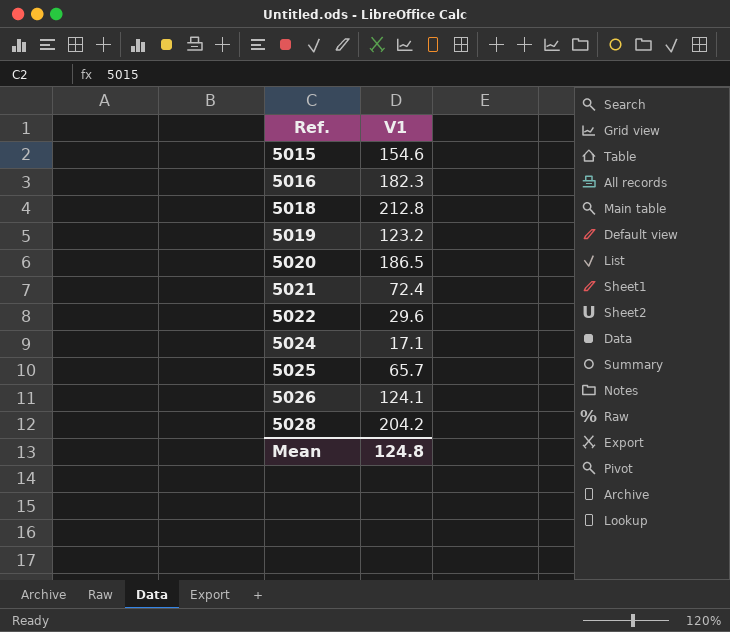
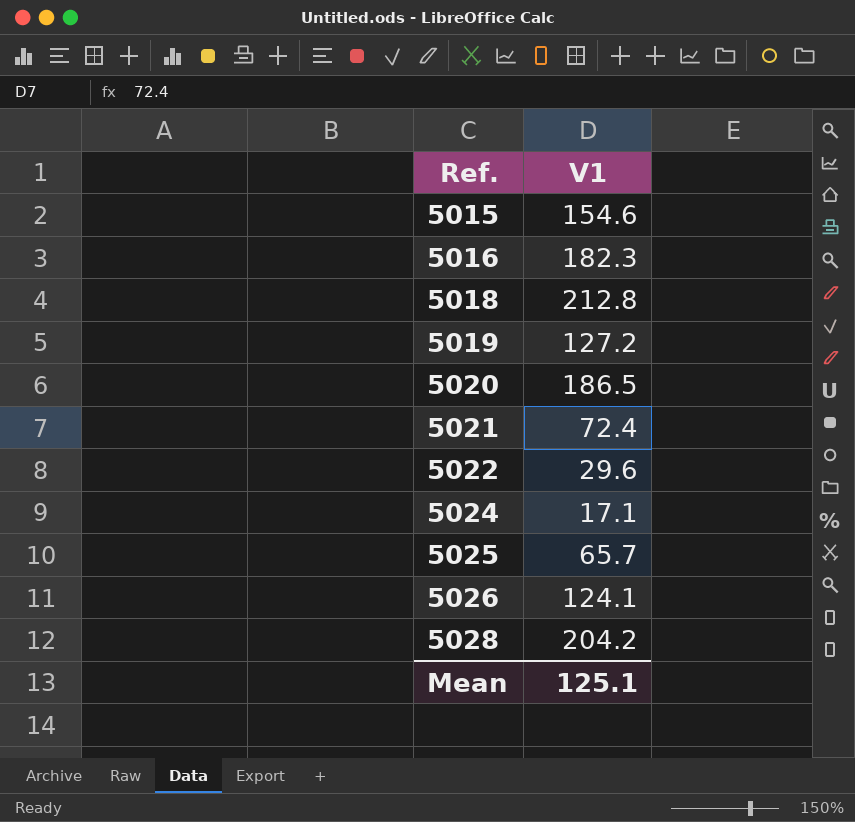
5019 | V1: 123.2 -> 127.2
Mean | V1: 124.8 -> 125.1

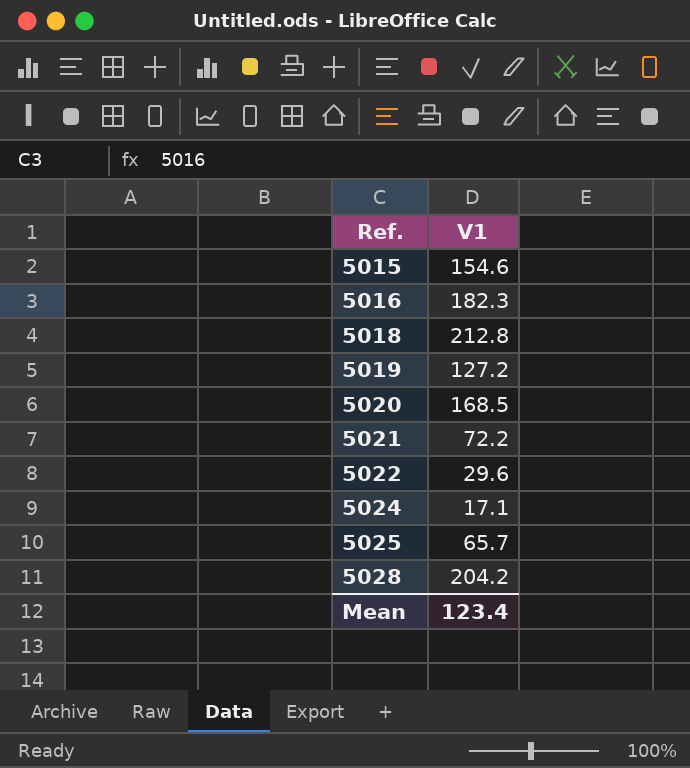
row 5026: 124.1 -> none
5020 | V1: 186.5 -> 168.5
5021 | V1: 72.4 -> 72.2
Mean | V1: 125.1 -> 123.4

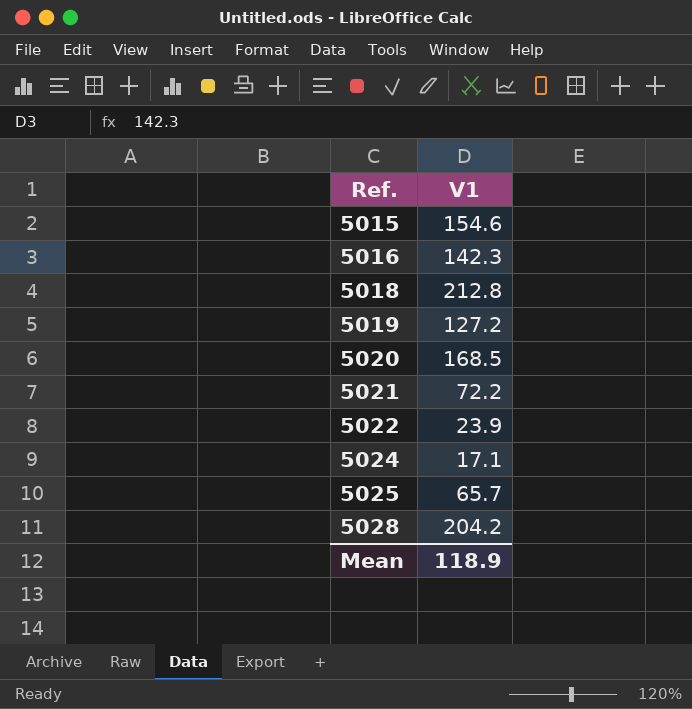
5016 | V1: 182.3 -> 142.3
5022 | V1: 29.6 -> 23.9
Mean | V1: 123.4 -> 118.9

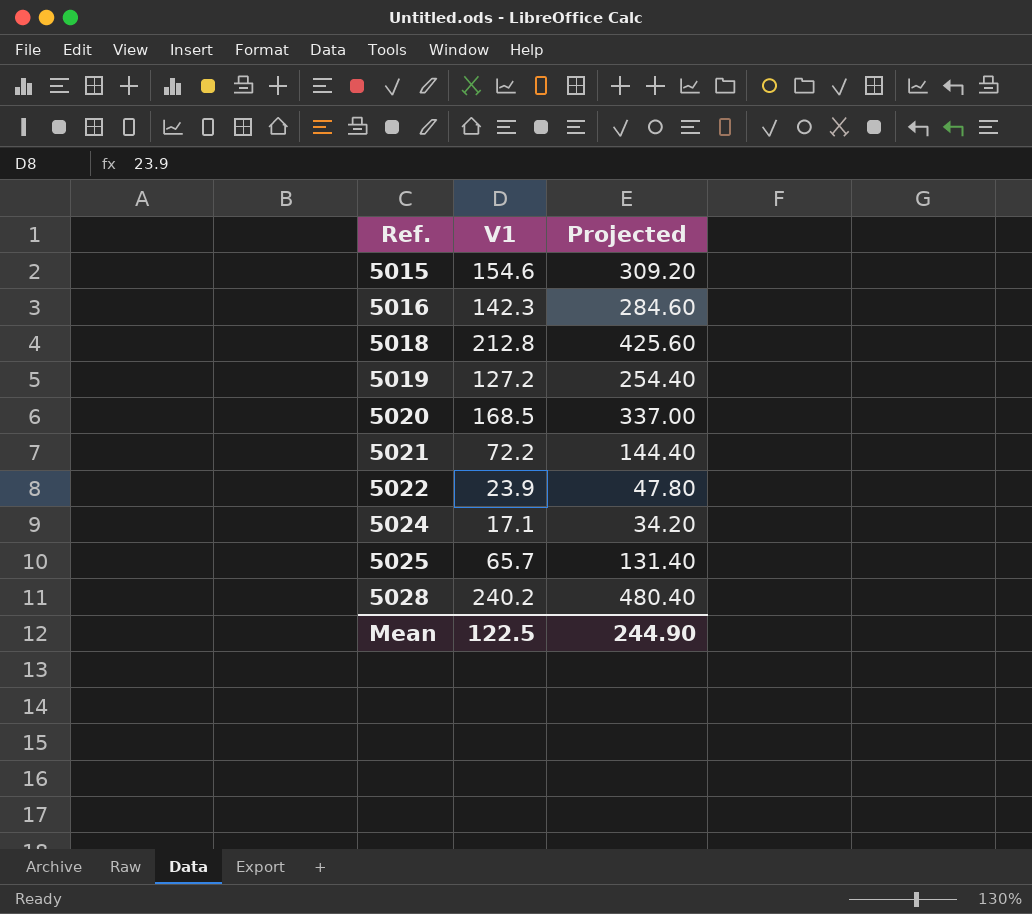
column Projected | formula: none -> [V1] * 2
5028 | V1: 204.2 -> 240.2
Mean | V1: 118.9 -> 122.5

